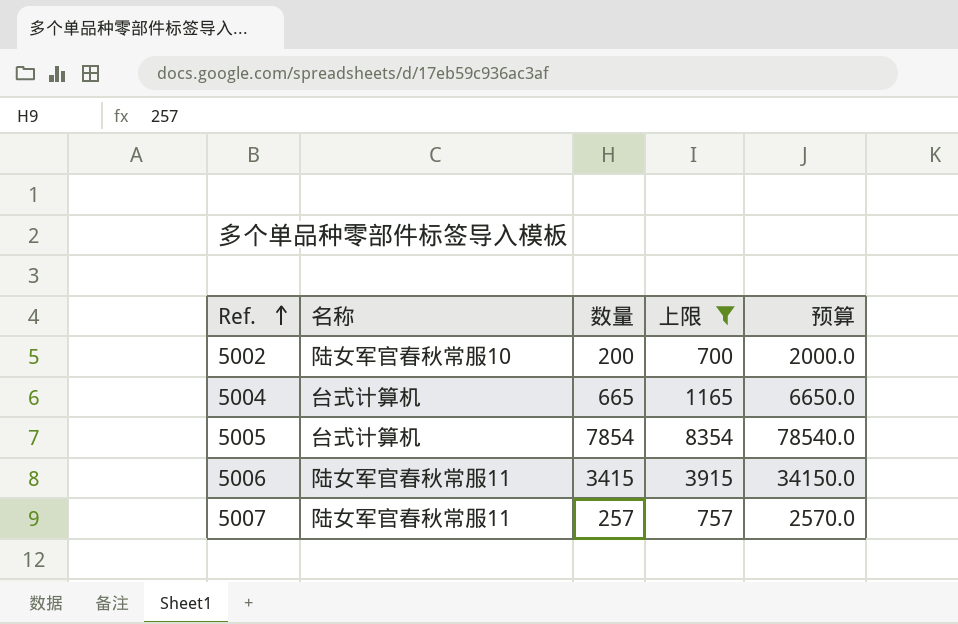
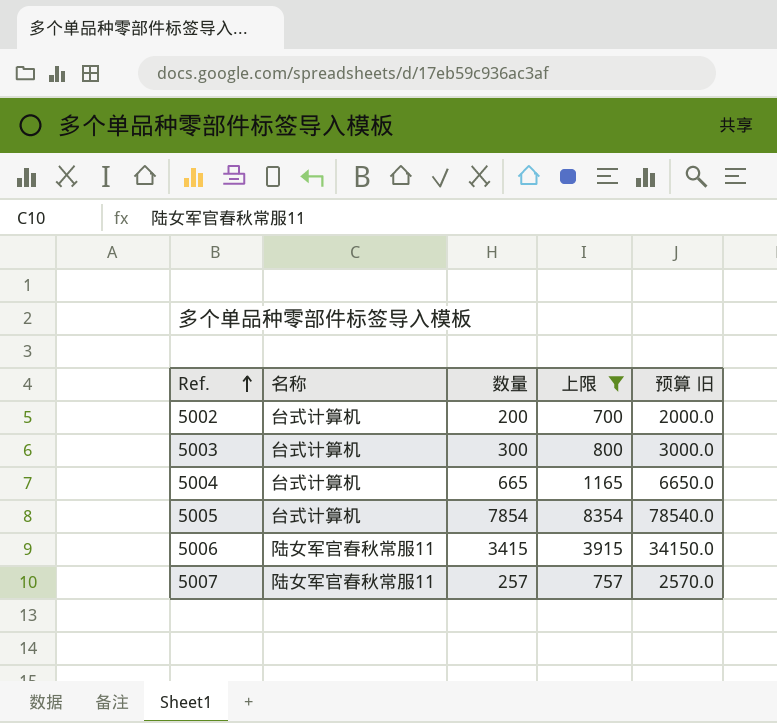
column name: 预算 -> 预算 旧
5002 | 名称: 陆女军官春秋常服10 -> 台式计算机
row 5003: none -> 台式计算机 | 300 | 800 | 3000.0

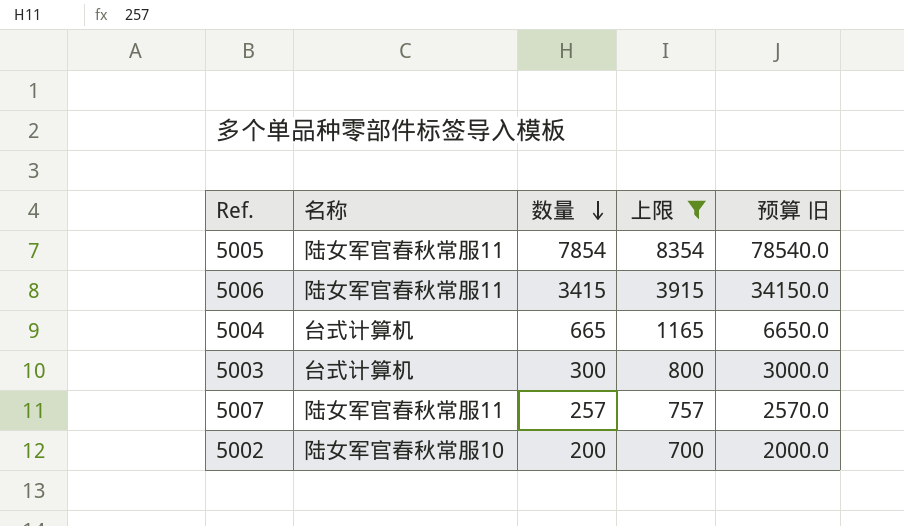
row order: Ref. ascending -> 数量 descending
5005 | 名称: 台式计算机 -> 陆女军官春秋常服11
5002 | 名称: 台式计算机 -> 陆女军官春秋常服10

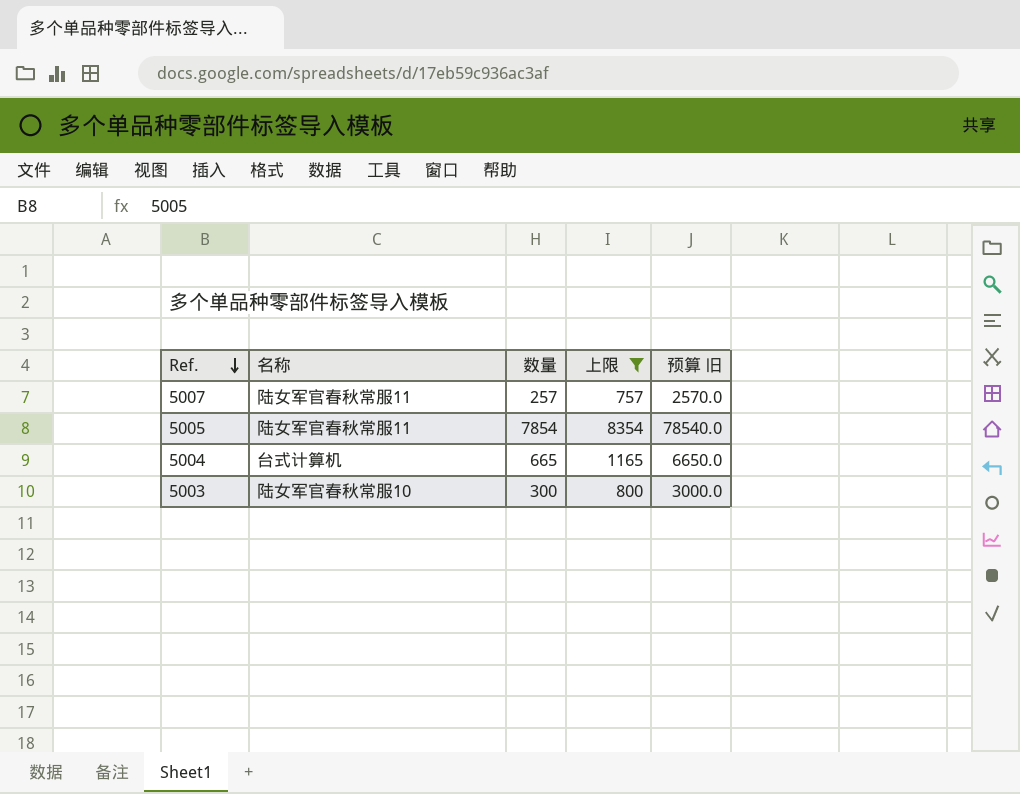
row order: 数量 descending -> Ref. descending
row 5006: 陆女军官春秋常服11 | 3415 | 3915 | 34150.0 -> none
row 5002: 陆女军官春秋常服10 | 200 | 700 | 2000.0 -> none
5003 | 名称: 台式计算机 -> 陆女军官春秋常服10

